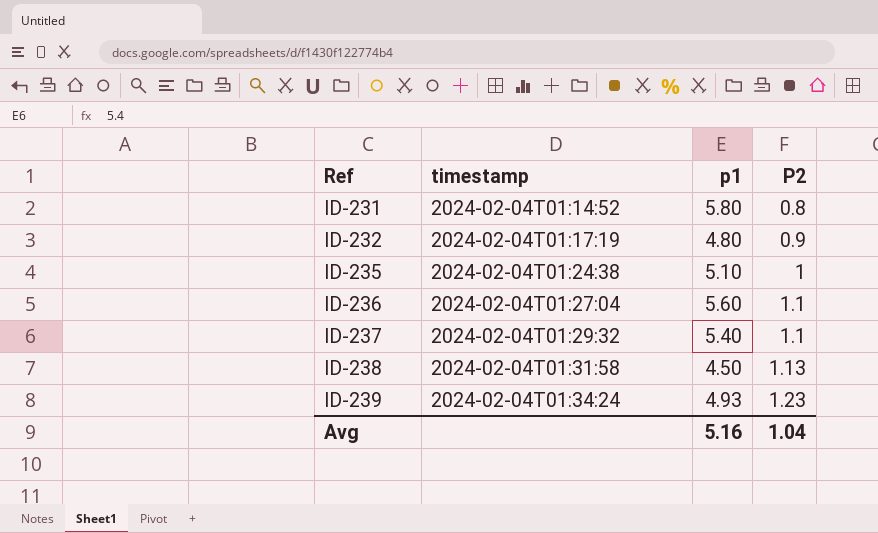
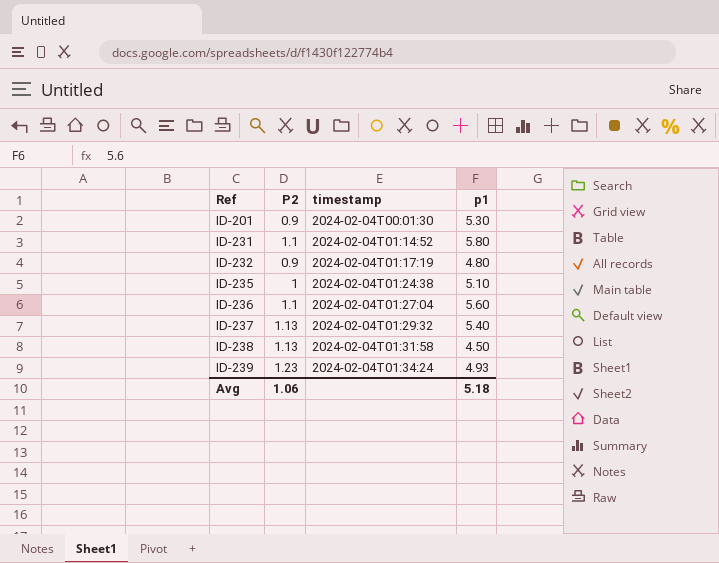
column P2 | position: 4 -> 2
row ID-201: none -> 0.9 | 2024-02-04T00:01:30 | 5.30
ID-231 | P2: 0.8 -> 1.1
ID-237 | P2: 1.1 -> 1.13
Avg | P2: 1.04 -> 1.06
Avg | p1: 5.16 -> 5.18

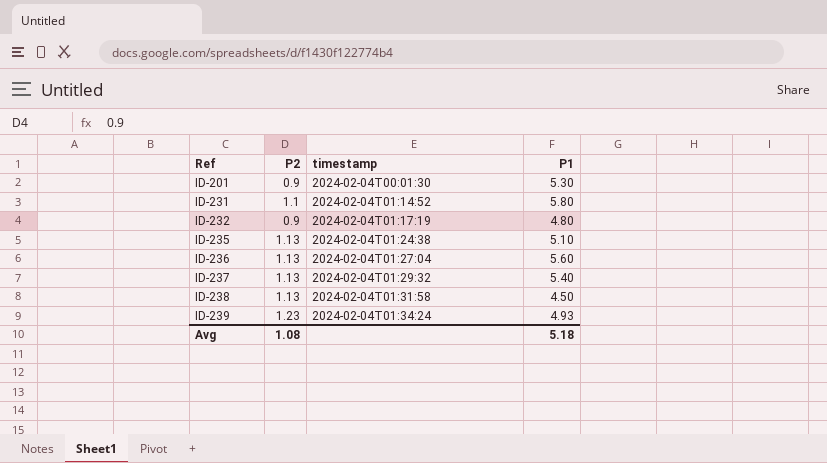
column name: p1 -> P1
ID-235 | P2: 1 -> 1.13
ID-236 | P2: 1.1 -> 1.13
Avg | P2: 1.06 -> 1.08

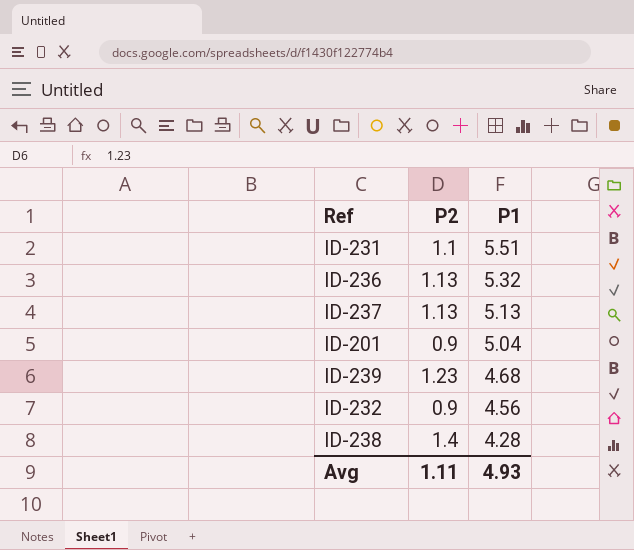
row order: Ref ascending -> P1 descending
column timestamp | position: 3 -> none
row ID-235: 1.13 | 2024-02-04T01:24:38 | 5.10 -> none
ID-231 | P1: 5.80 -> 5.51
ID-236 | P1: 5.60 -> 5.32
ID-237 | P1: 5.40 -> 5.13
ID-201 | P1: 5.30 -> 5.04
ID-239 | P1: 4.93 -> 4.68
ID-232 | P1: 4.80 -> 4.56
ID-238 | P2: 1.13 -> 1.4
ID-238 | P1: 4.50 -> 4.28
Avg | P2: 1.08 -> 1.11
Avg | P1: 5.18 -> 4.93

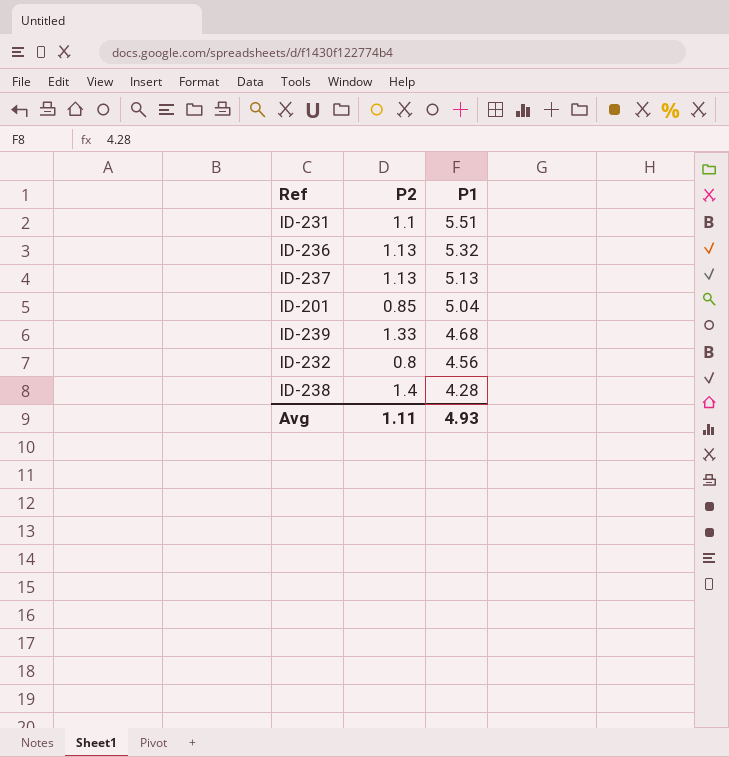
ID-201 | P2: 0.9 -> 0.85
ID-239 | P2: 1.23 -> 1.33
ID-232 | P2: 0.9 -> 0.8

